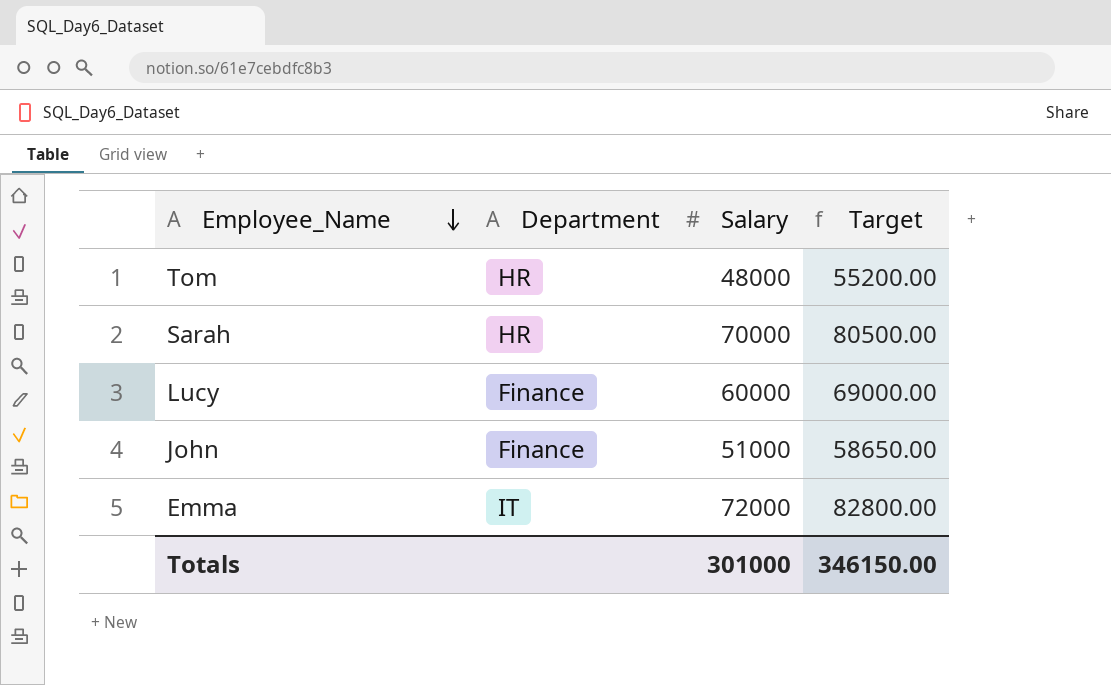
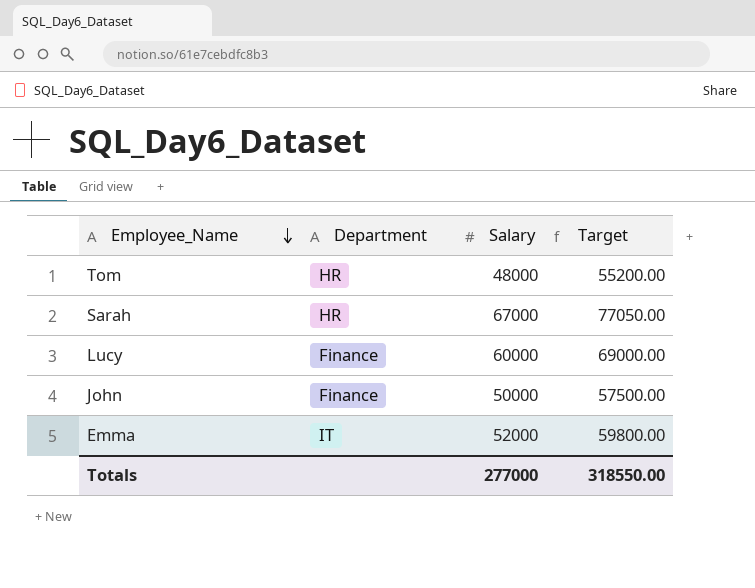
Sarah | Salary: 70000 -> 67000
Sarah | Target: 80500.00 -> 77050.00
John | Salary: 51000 -> 50000
John | Target: 58650.00 -> 57500.00
Emma | Salary: 72000 -> 52000
Emma | Target: 82800.00 -> 59800.00
Totals | Salary: 301000 -> 277000
Totals | Target: 346150.00 -> 318550.00

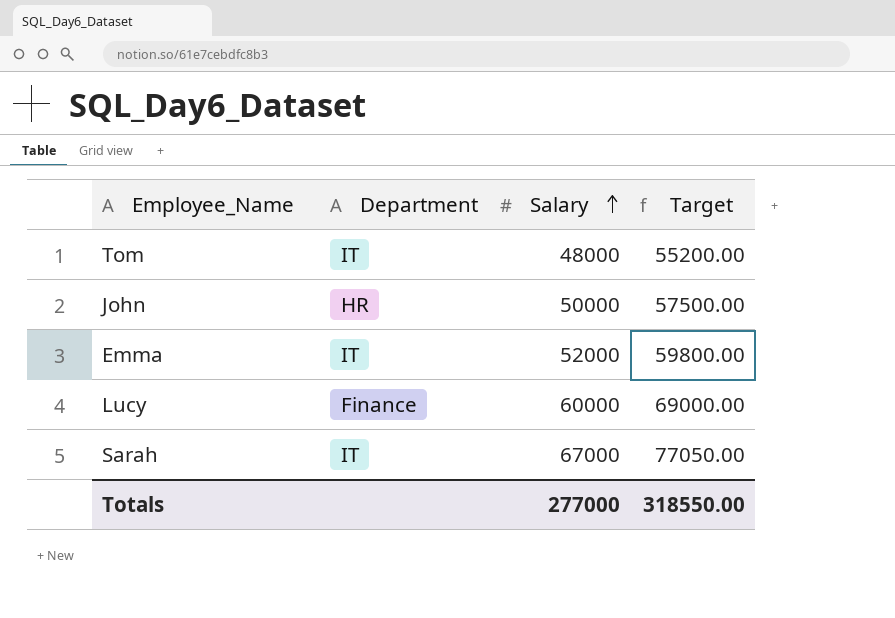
row order: Employee_Name descending -> Salary ascending
Tom | Department: HR -> IT
John | Department: Finance -> HR
Sarah | Department: HR -> IT

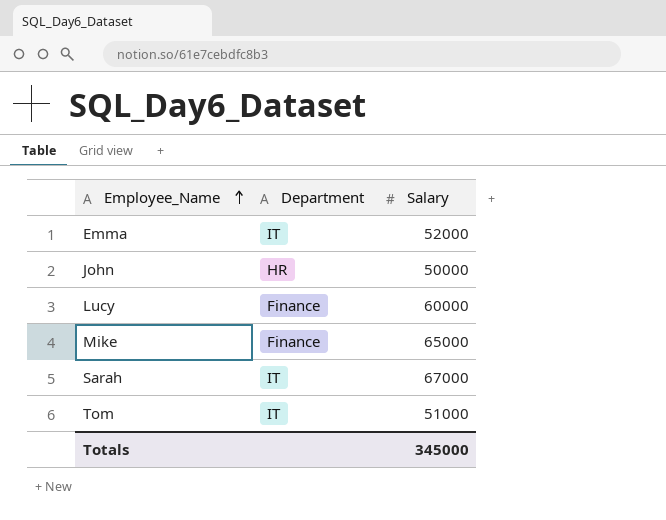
row order: Salary ascending -> Employee_Name ascending
column Target | formula: [Salary] * 1.15 -> none
row Mike: none -> Finance | 65000
Tom | Salary: 48000 -> 51000
Totals | Salary: 277000 -> 345000

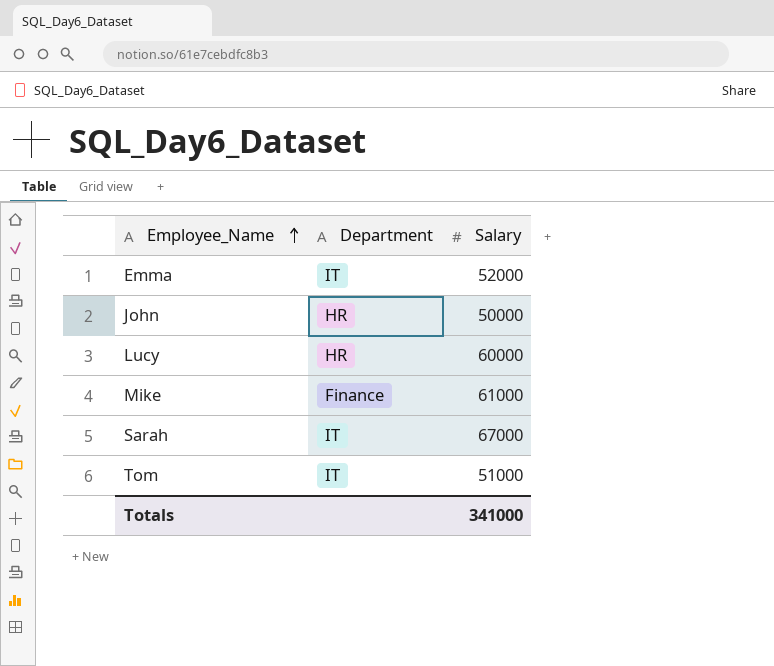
Lucy | Department: Finance -> HR
Mike | Salary: 65000 -> 61000
Totals | Salary: 345000 -> 341000

